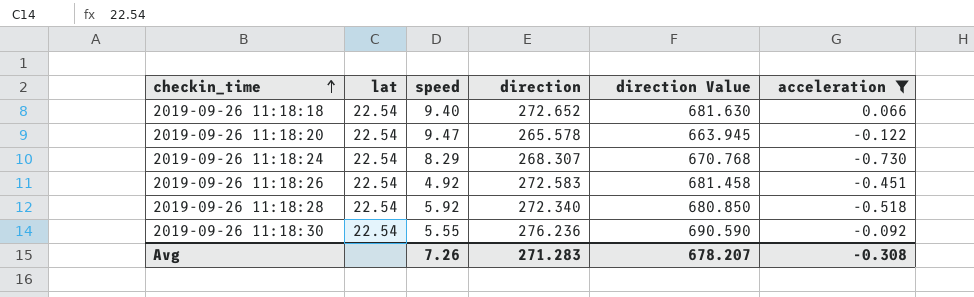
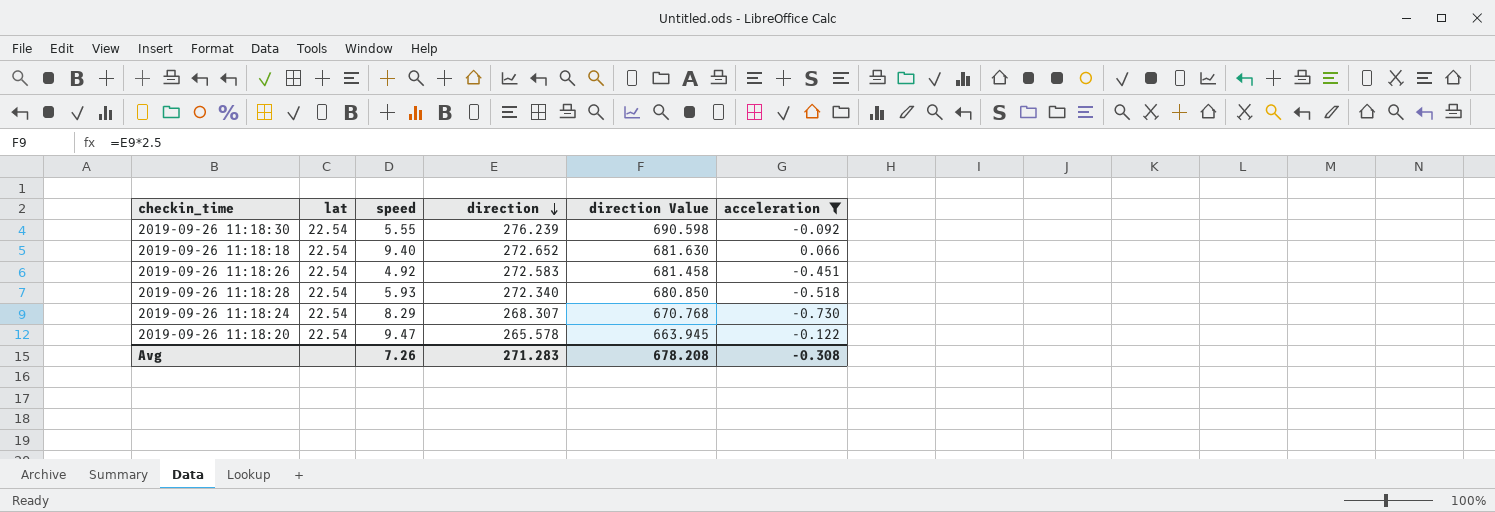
row order: checkin_time ascending -> direction descending
2019-09-26 11:18:30 | direction: 276.236 -> 276.239
2019-09-26 11:18:30 | direction Value: 690.590 -> 690.598
2019-09-26 11:18:28 | speed: 5.92 -> 5.93
Avg | direction Value: 678.207 -> 678.208

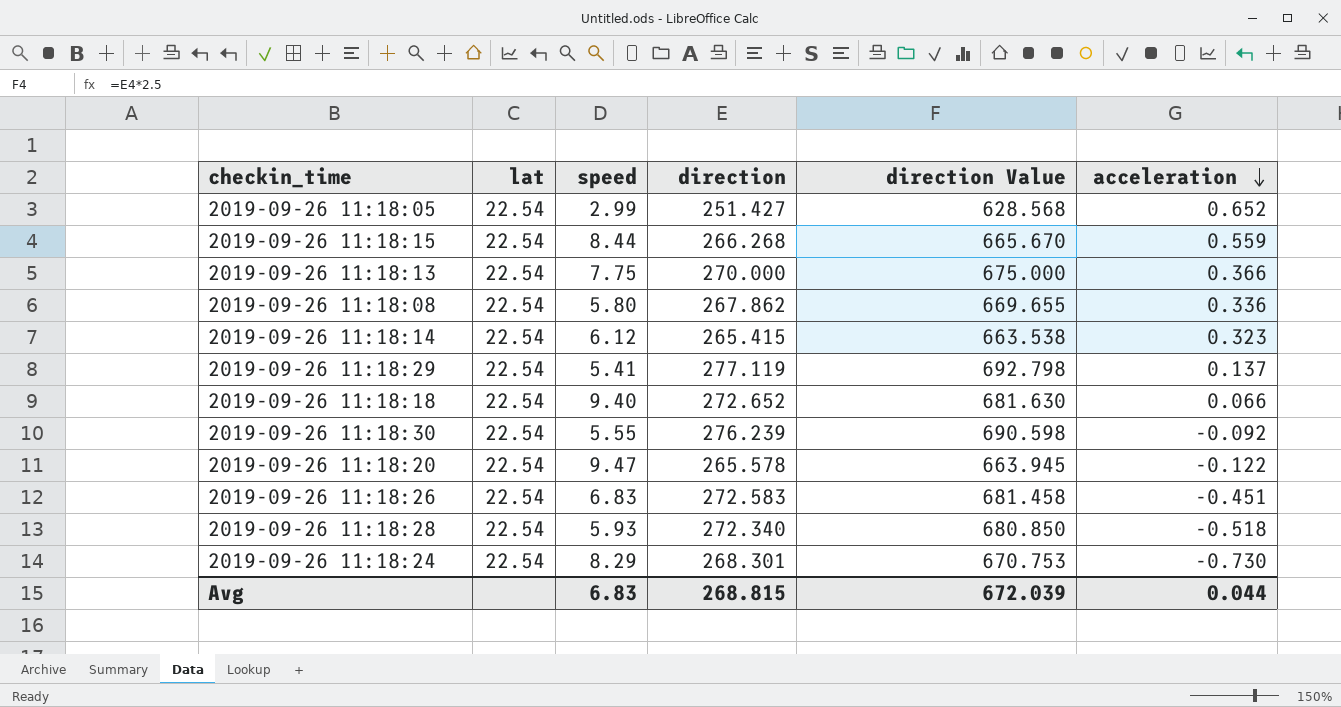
filter: acceleration <= 0.066 -> none
row order: direction descending -> acceleration descending
2019-09-26 11:18:26 | speed: 4.92 -> 6.83
2019-09-26 11:18:24 | direction: 268.307 -> 268.301
2019-09-26 11:18:24 | direction Value: 670.768 -> 670.753
Avg | speed: 7.26 -> 6.83
Avg | direction: 271.283 -> 268.815
Avg | direction Value: 678.208 -> 672.039
Avg | acceleration: -0.308 -> 0.044

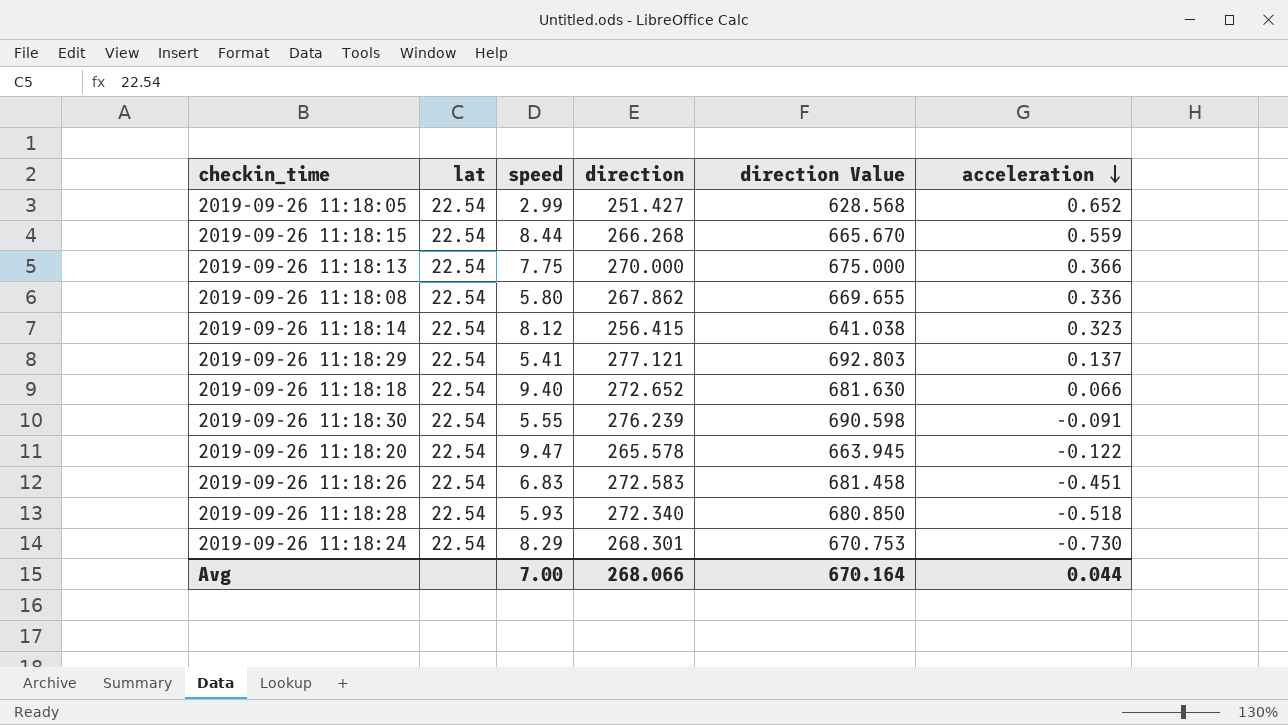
2019-09-26 11:18:14 | speed: 6.12 -> 8.12
2019-09-26 11:18:14 | direction: 265.415 -> 256.415
2019-09-26 11:18:14 | direction Value: 663.538 -> 641.038
2019-09-26 11:18:29 | direction: 277.119 -> 277.121
2019-09-26 11:18:29 | direction Value: 692.798 -> 692.803
2019-09-26 11:18:30 | acceleration: -0.092 -> -0.091
Avg | speed: 6.83 -> 7.00
Avg | direction: 268.815 -> 268.066
Avg | direction Value: 672.039 -> 670.164

